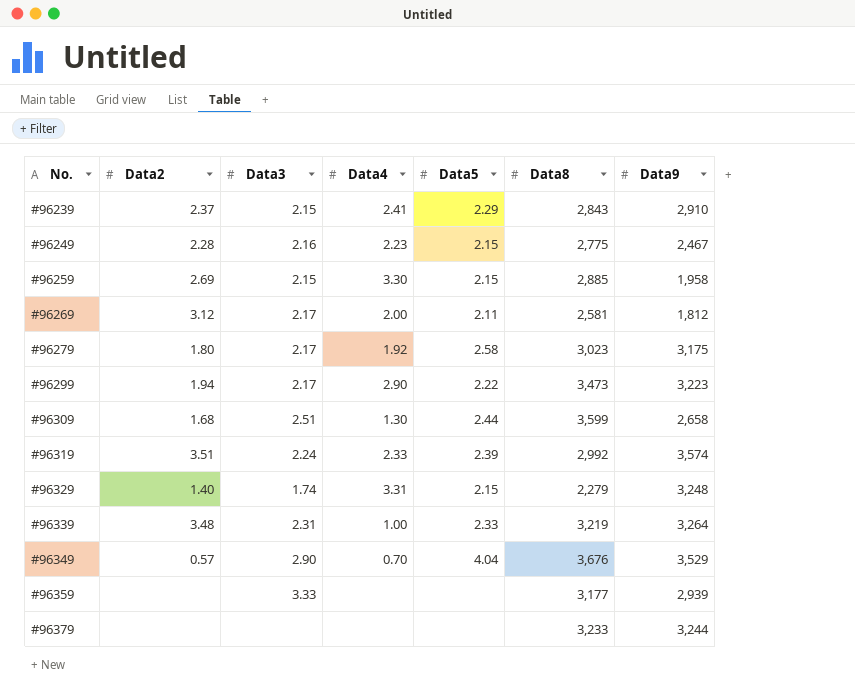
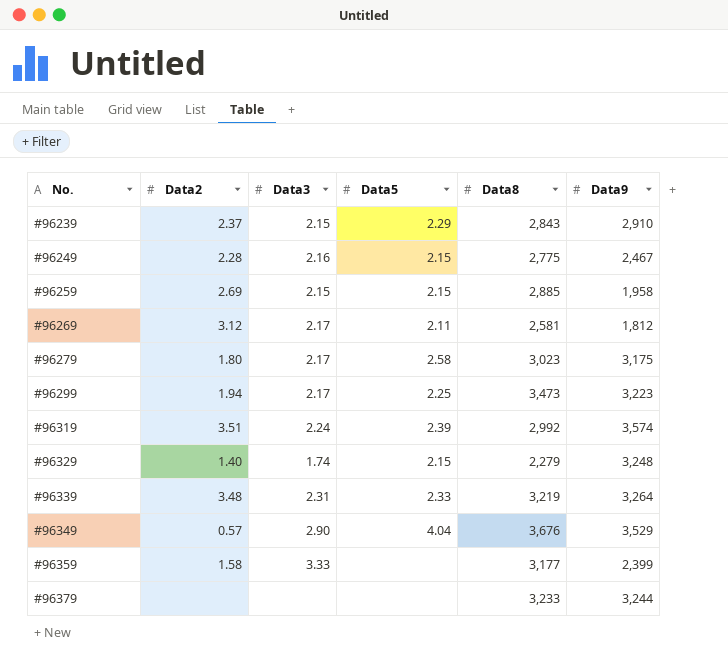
column Data4 | position: 4 -> none
row #96309: 1.68 | 2.51 | 1.30 | 2.44 | 3,599 | 2,658 -> none
#96299 | Data5: 2.22 -> 2.25
#96359 | Data2: none -> 1.58
#96359 | Data9: 2,939 -> 2,399

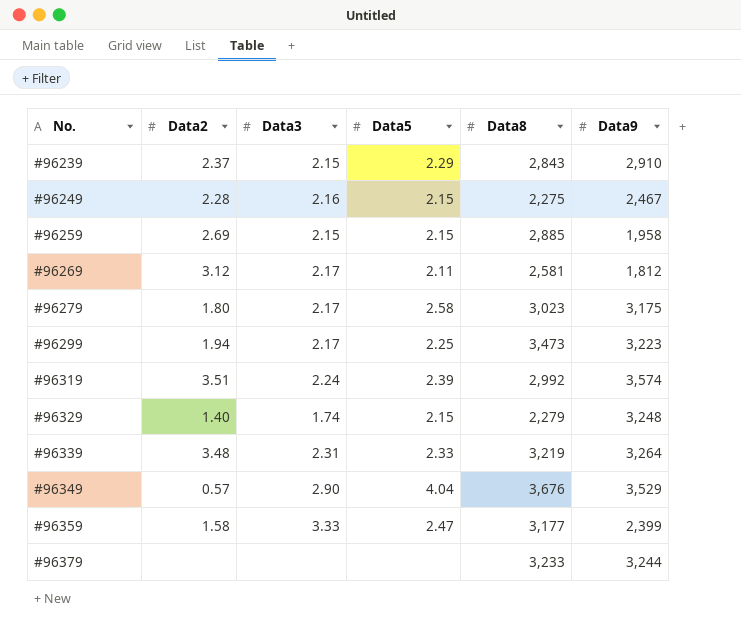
#96249 | Data8: 2,775 -> 2,275
#96359 | Data5: none -> 2.47

